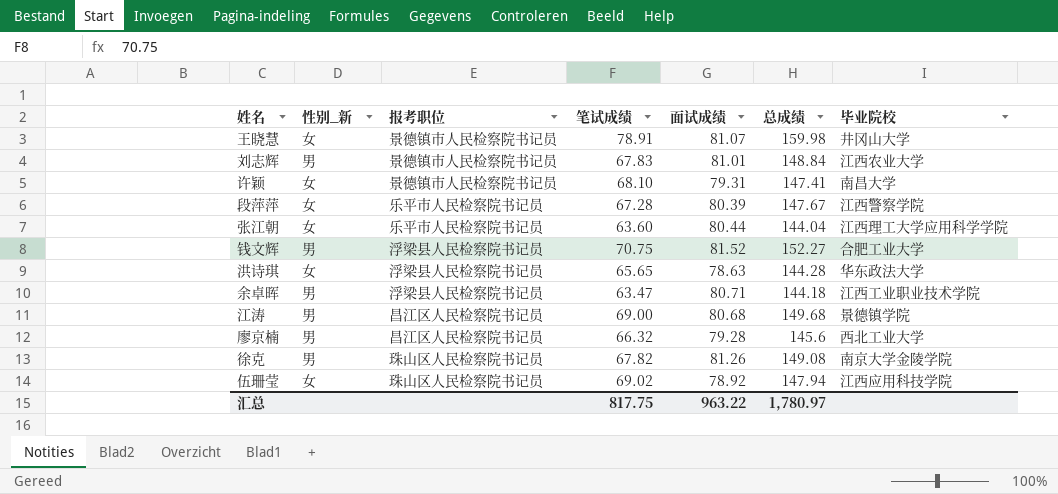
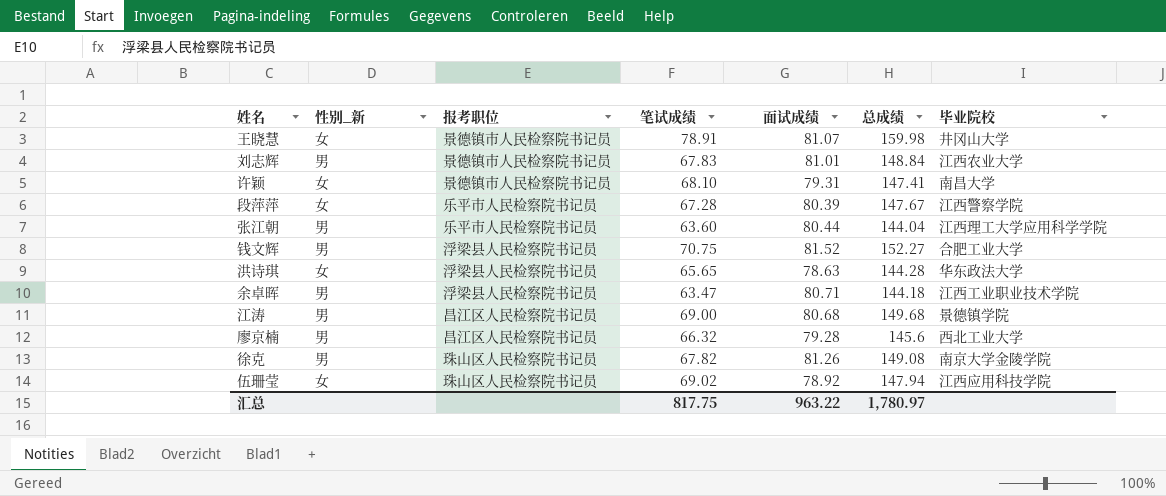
张江朝 | 性别_新: 女 -> 男

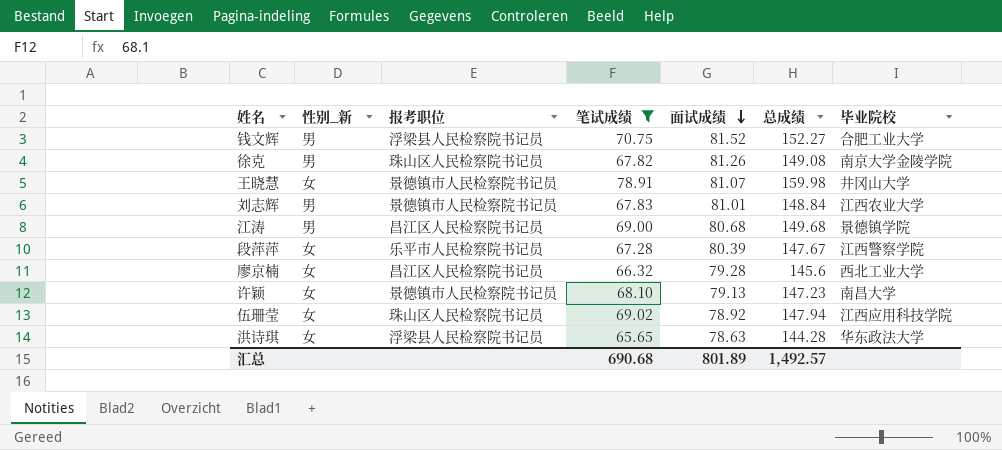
filter: none -> 笔试成绩 >= 65.65
row order: none -> 面试成绩 descending
廖京楠 | 性别_新: 男 -> 女
许颖 | 面试成绩: 79.31 -> 79.13
许颖 | 总成绩: 147.41 -> 147.23
汇总 | 笔试成绩: 817.75 -> 690.68
汇总 | 面试成绩: 963.22 -> 801.89
汇总 | 总成绩: 1,780.97 -> 1,492.57

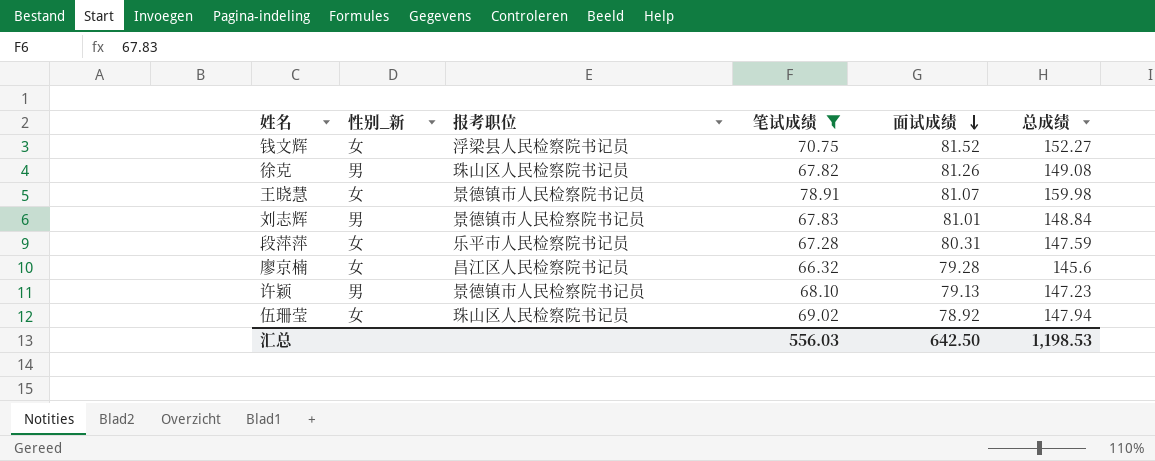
column 毕业院校 | position: 7 -> none
row 江涛: 男 | 昌江区人民检察院书记员 | 69.00 | 80.68 | 149.68 | 景德镇学院 -> none
row 洪诗琪: 女 | 浮梁县人民检察院书记员 | 65.65 | 78.63 | 144.28 | 华东政法大学 -> none
钱文辉 | 性别_新: 男 -> 女
段萍萍 | 面试成绩: 80.39 -> 80.31
段萍萍 | 总成绩: 147.67 -> 147.59
许颖 | 性别_新: 女 -> 男
汇总 | 笔试成绩: 690.68 -> 556.03
汇总 | 面试成绩: 801.89 -> 642.50
汇总 | 总成绩: 1,492.57 -> 1,198.53

